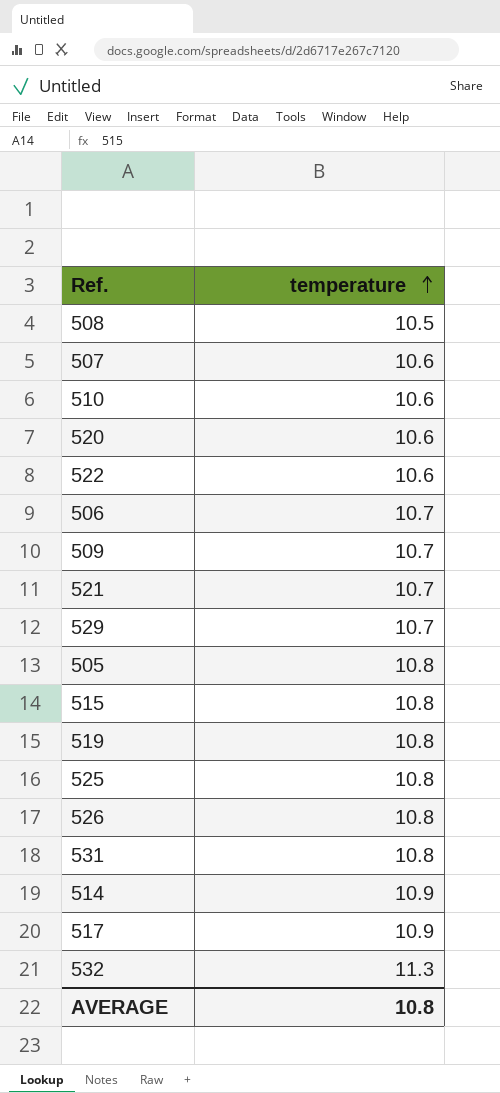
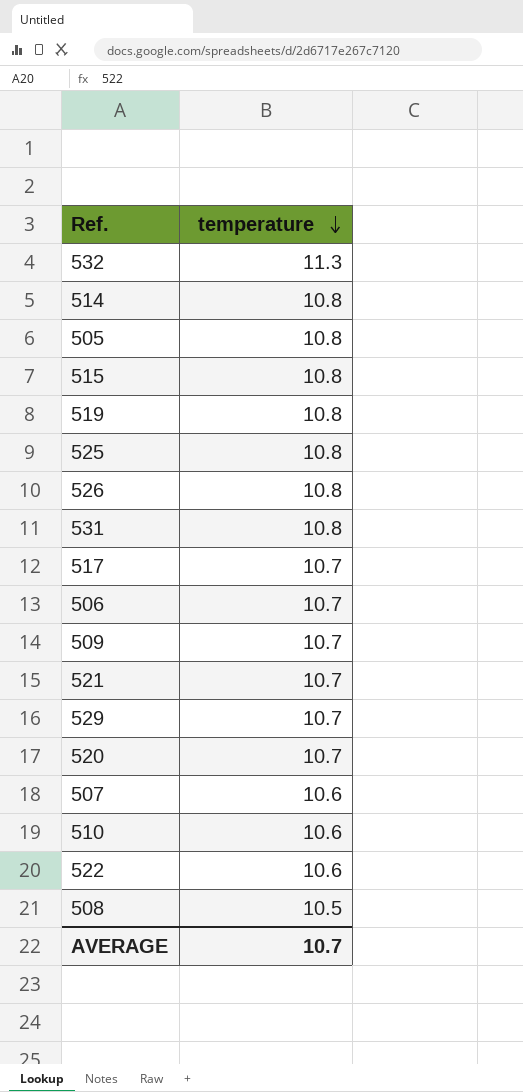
row order: temperature ascending -> temperature descending
514 | temperature: 10.9 -> 10.8
517 | temperature: 10.9 -> 10.7
520 | temperature: 10.6 -> 10.7
AVERAGE | temperature: 10.8 -> 10.7

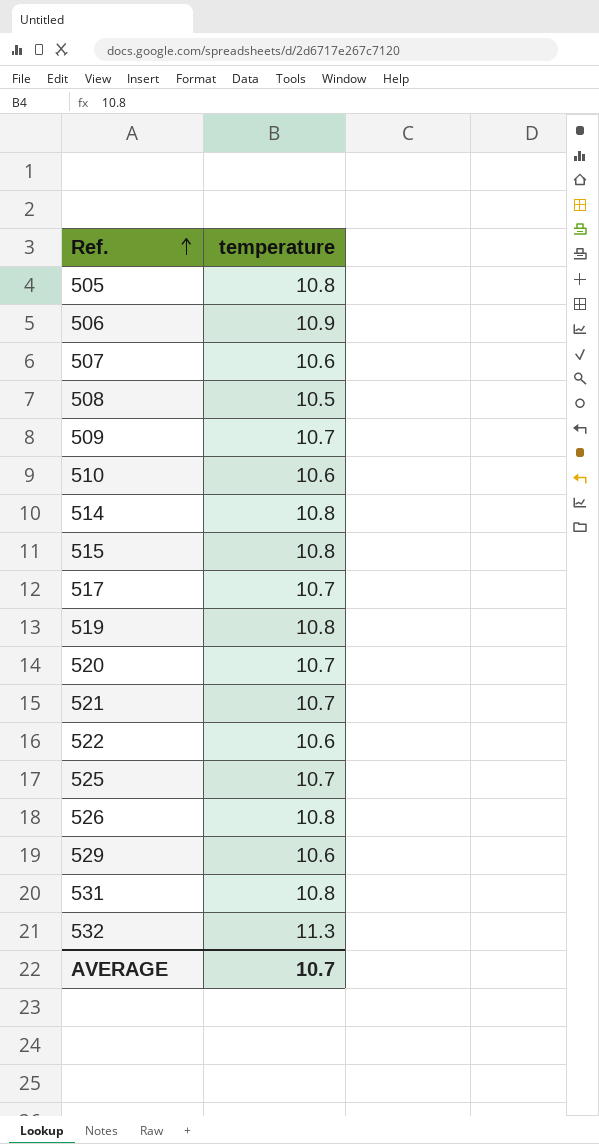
row order: temperature descending -> Ref. ascending
506 | temperature: 10.7 -> 10.9
525 | temperature: 10.8 -> 10.7
529 | temperature: 10.7 -> 10.6

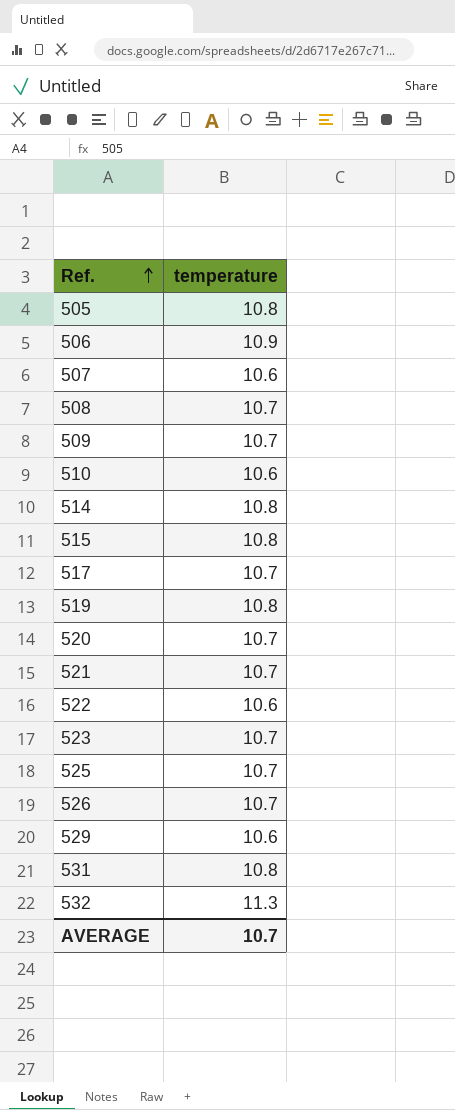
508 | temperature: 10.5 -> 10.7
row 523: none -> 10.7
526 | temperature: 10.8 -> 10.7

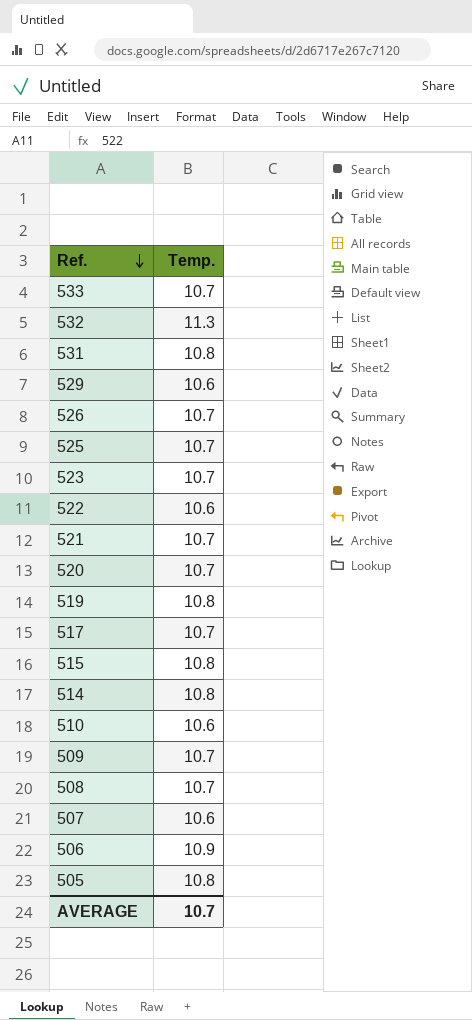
row order: Ref. ascending -> Ref. descending
column name: temperature -> Temp.
row 533: none -> 10.7

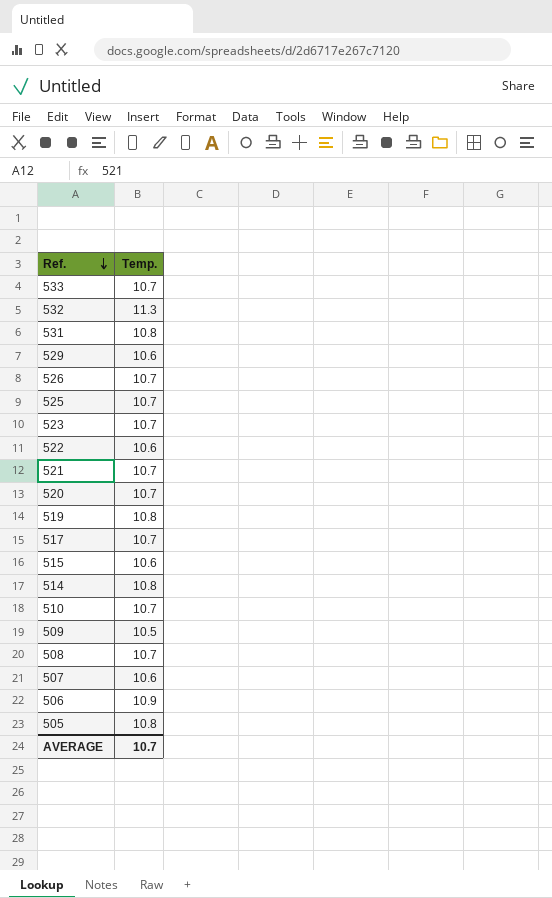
515 | Temp.: 10.8 -> 10.6
510 | Temp.: 10.6 -> 10.7
509 | Temp.: 10.7 -> 10.5

